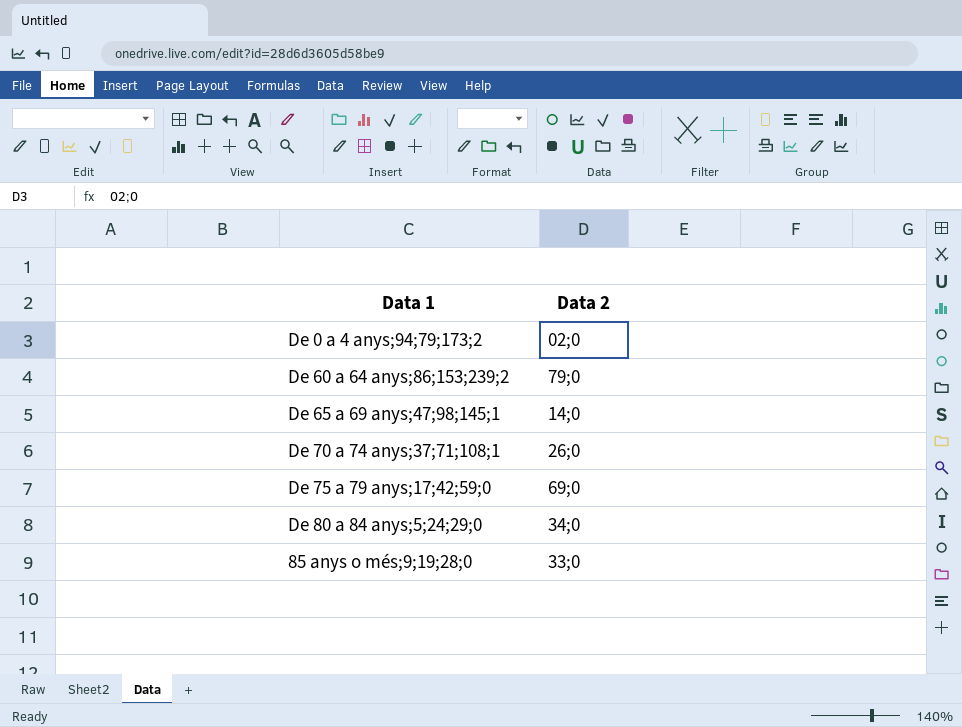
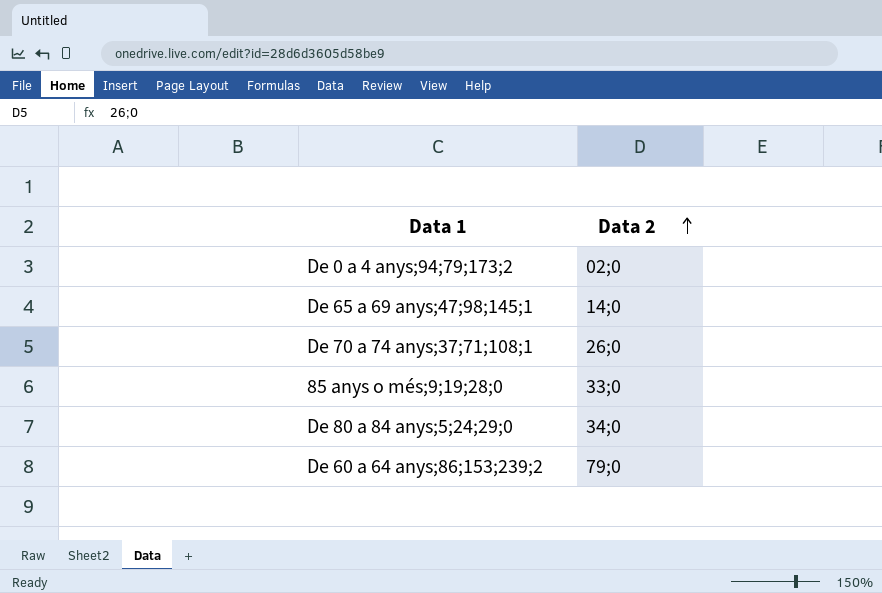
row order: none -> Data 2 ascending
row De 75 a 79 anys;17;42;59;0: 69;0 -> none

